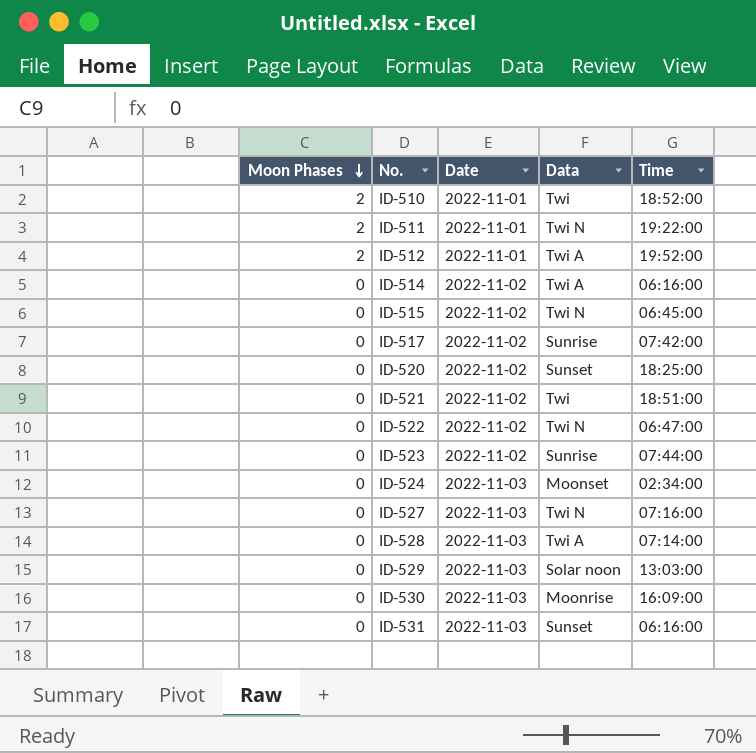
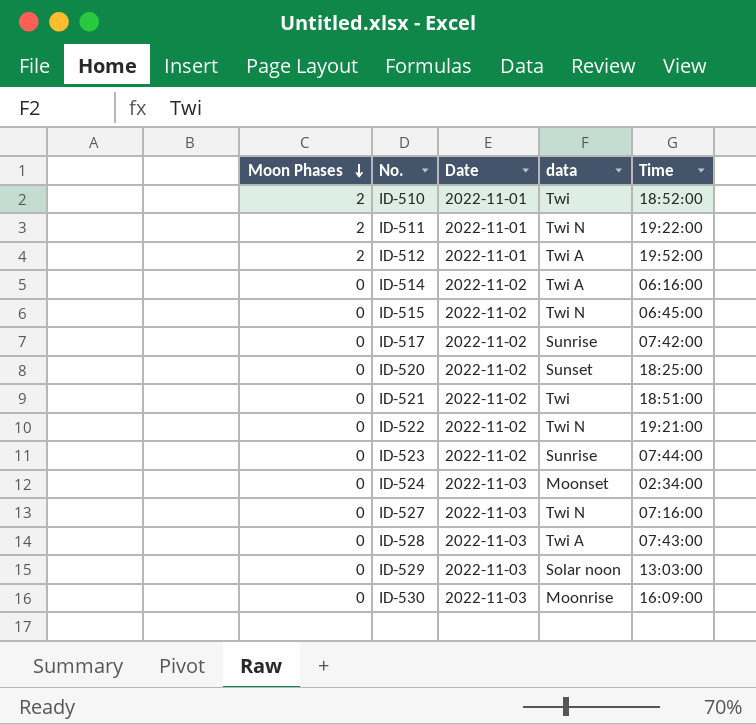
column name: Data -> data
row ID-531: 0 | 2022-11-03 | Sunset | 06:16:00 -> none
ID-522 | Time: 06:47:00 -> 19:21:00
ID-528 | Time: 07:14:00 -> 07:43:00

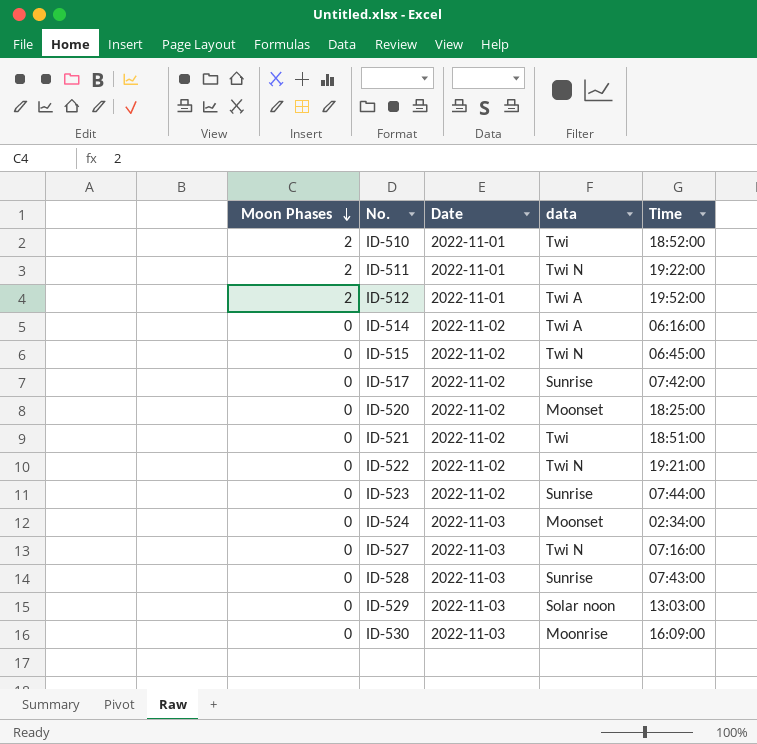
ID-520 | data: Sunset -> Moonset
ID-528 | data: Twi A -> Sunrise

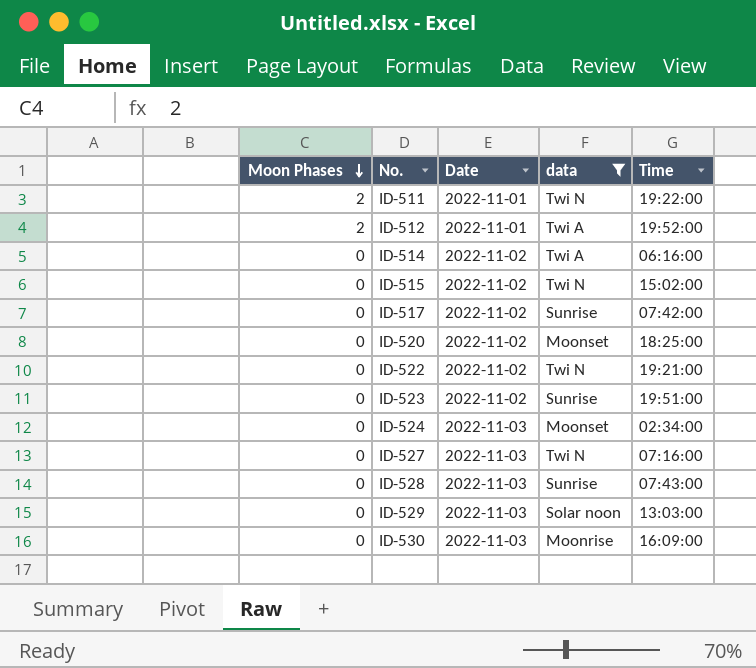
filter: none -> data != Twi
ID-515 | Time: 06:45:00 -> 15:02:00
ID-523 | Time: 07:44:00 -> 19:51:00

